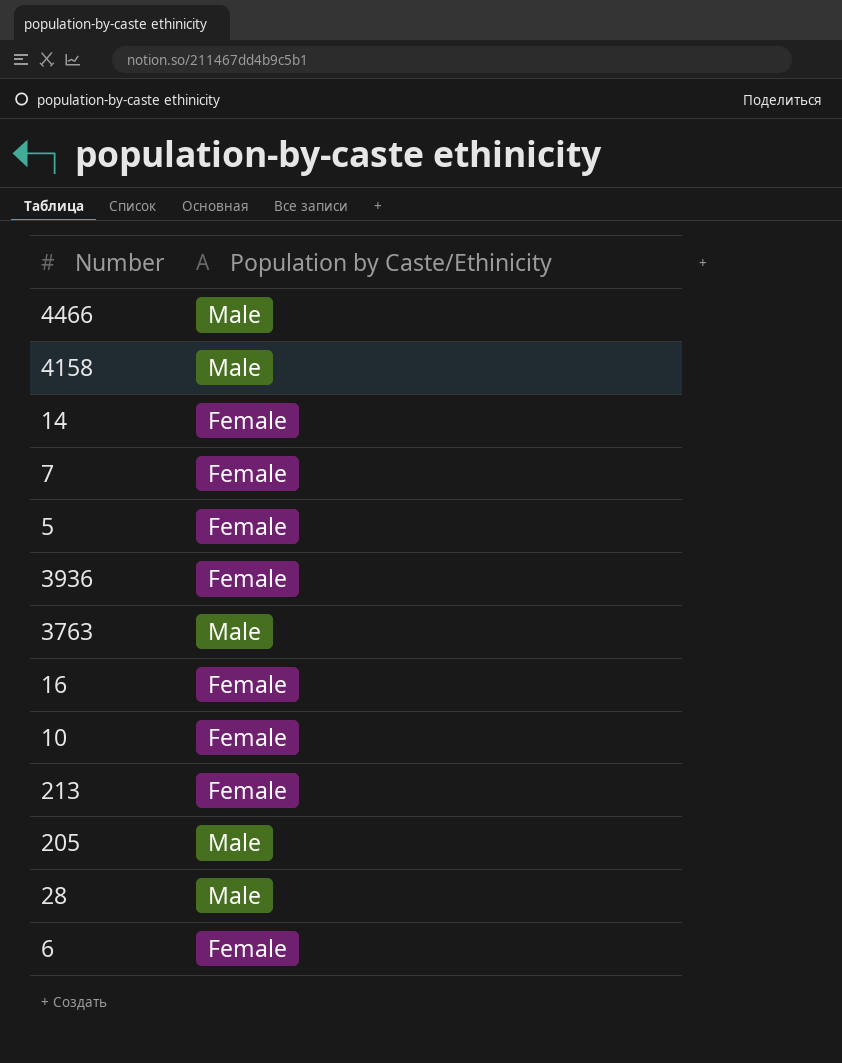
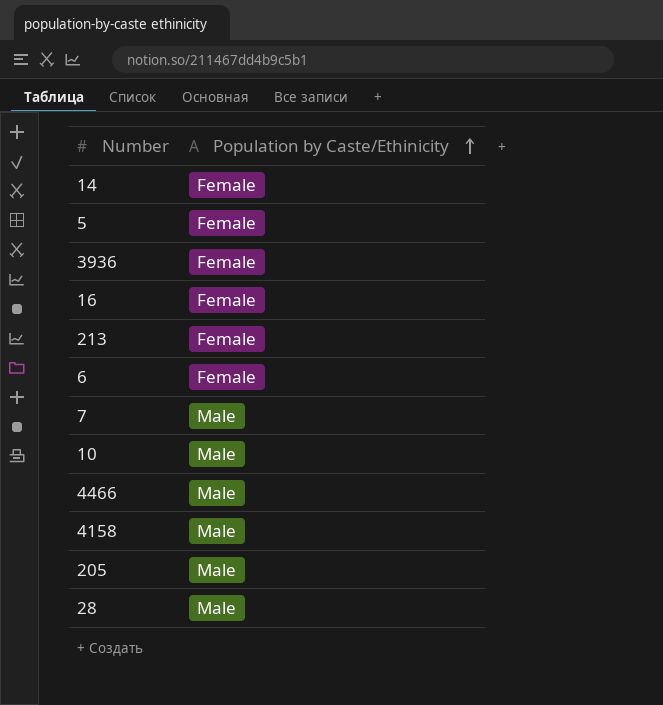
row order: none -> Population by Caste/Ethinicity ascending
row 3763: Male -> none
7 | Population by Caste/Ethinicity: Female -> Male
10 | Population by Caste/Ethinicity: Female -> Male

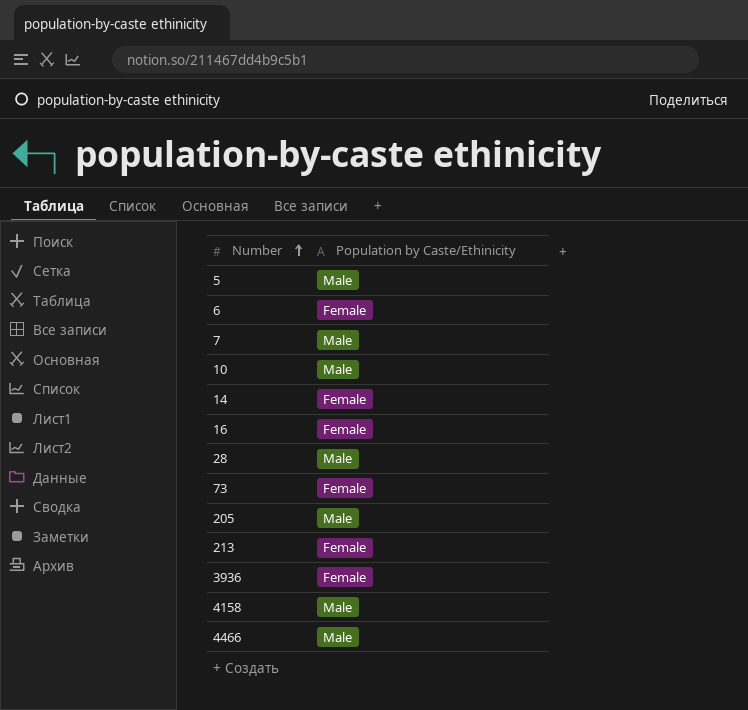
row order: Population by Caste/Ethinicity ascending -> Number ascending
5 | Population by Caste/Ethinicity: Female -> Male
row 73: none -> Female

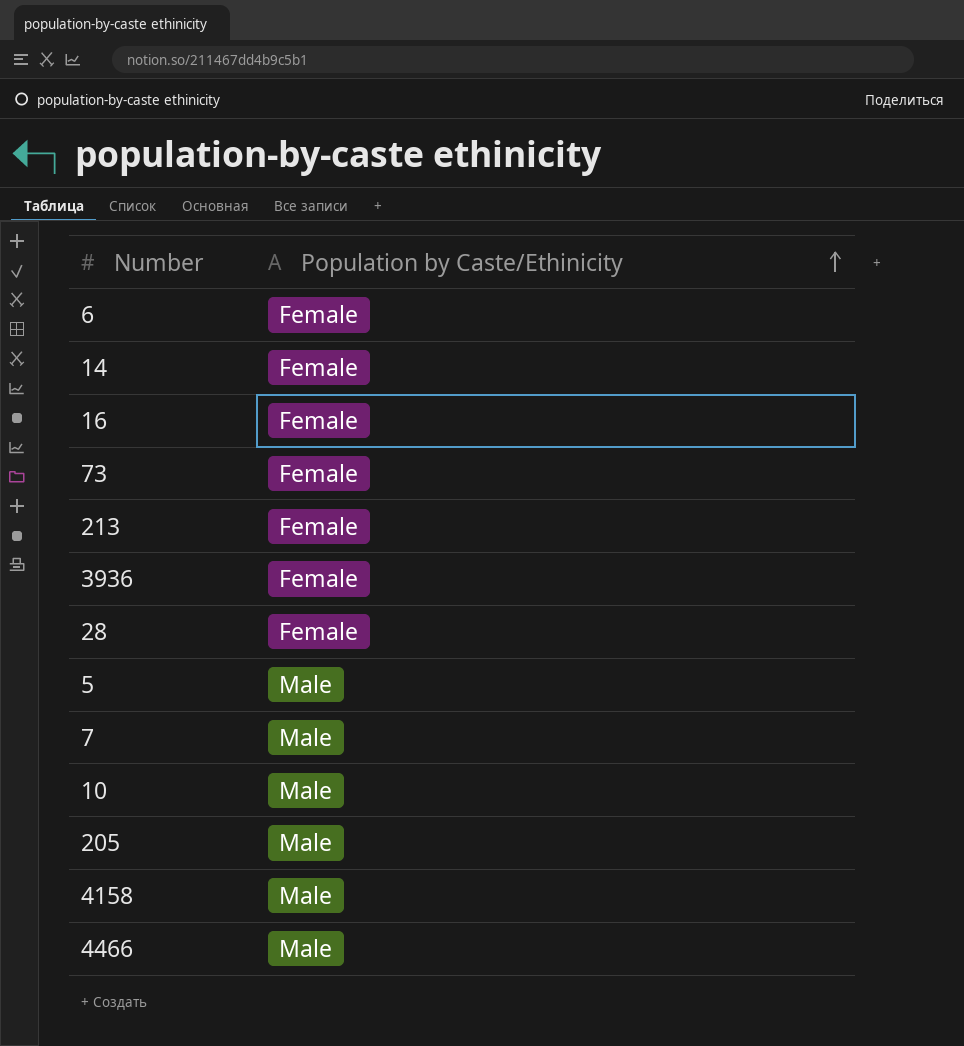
row order: Number ascending -> Population by Caste/Ethinicity ascending
28 | Population by Caste/Ethinicity: Male -> Female

